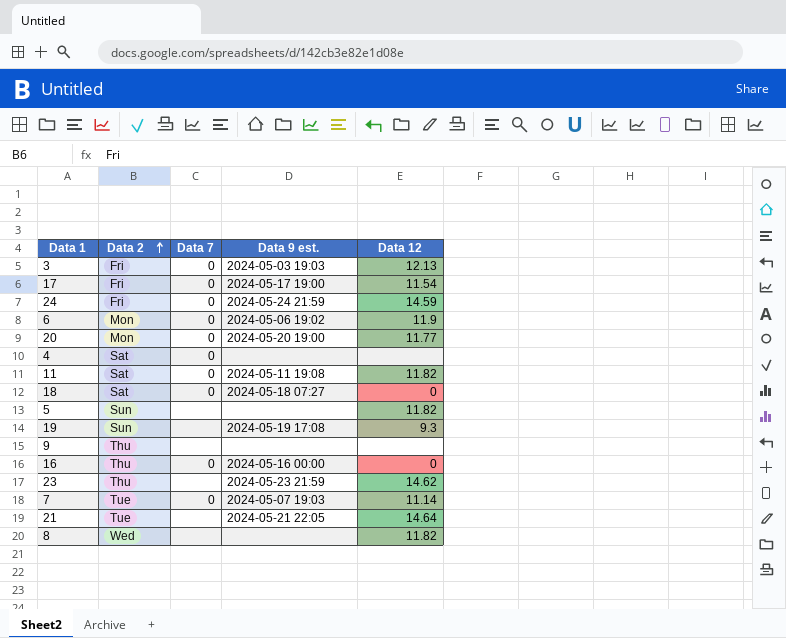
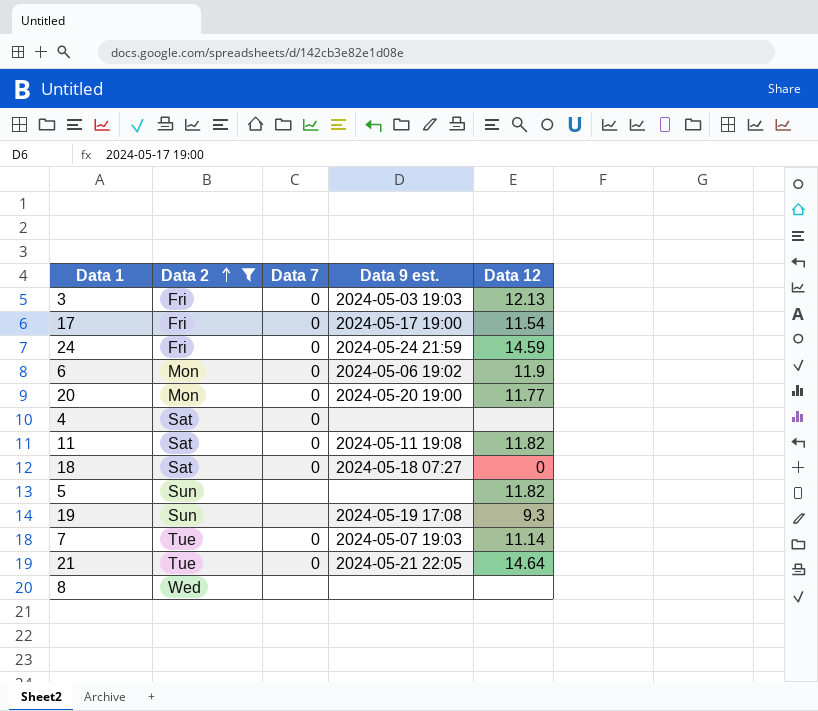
filter: none -> Data 2 != Thu
21 | Data 7: none -> 0
8 | Data 12: 11.82 -> none

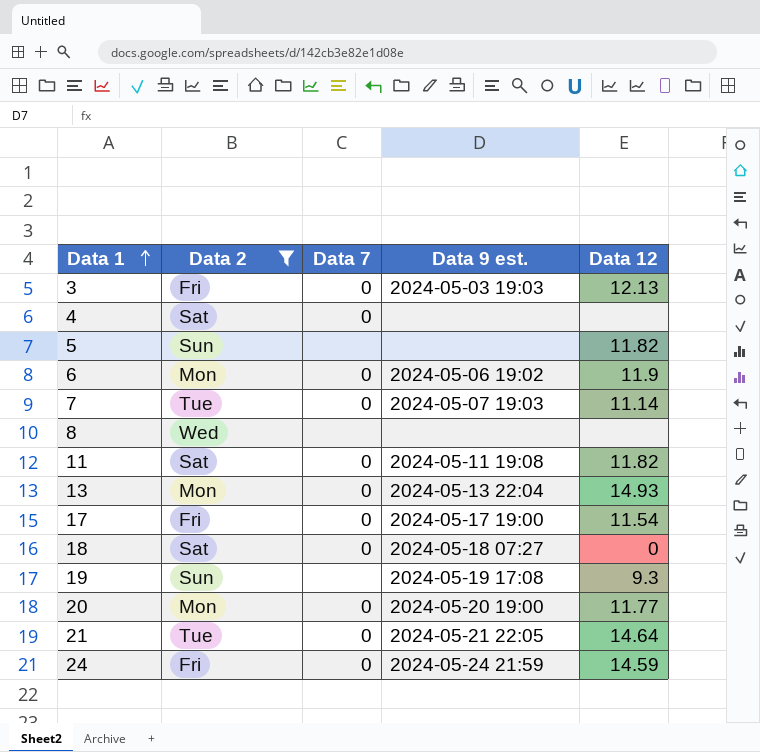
row order: Data 2 ascending -> Data 1 ascending
row 13: none -> Mon | 0 | 2024-05-13 22:04 | 14.93

